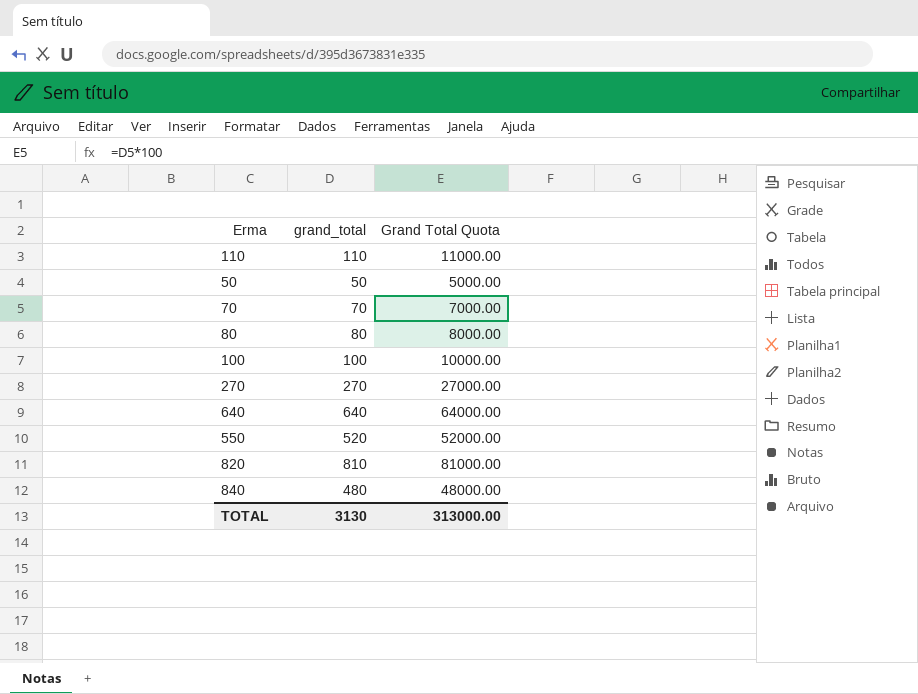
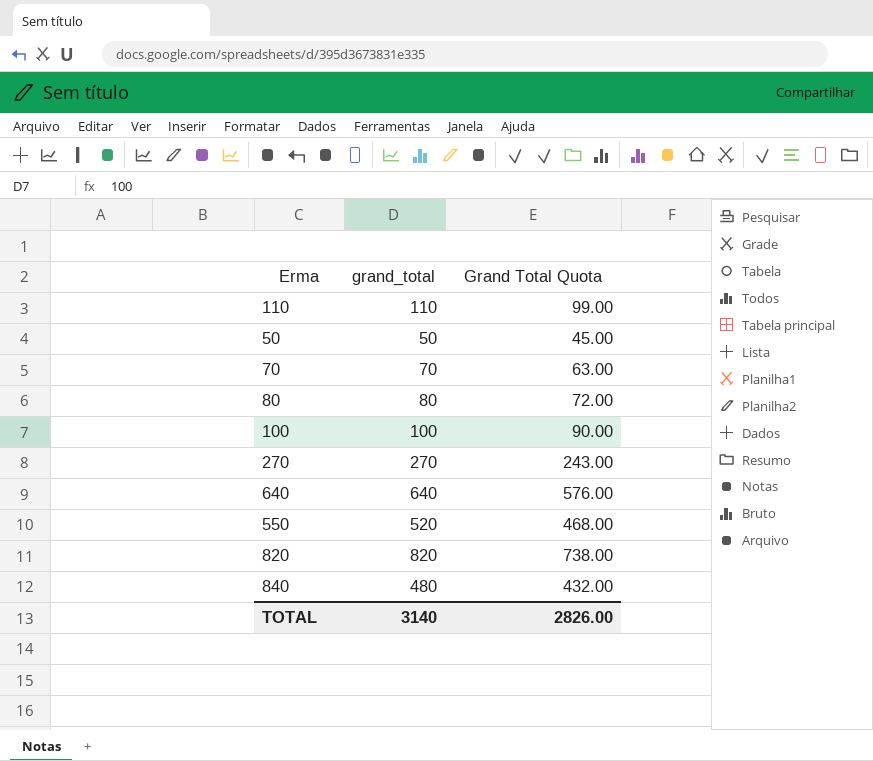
column Grand Total Quota | formula: [grand_total] * 100 -> [grand_total] * 0.9
820 | grand_total: 810 -> 820
TOTAL | grand_total: 3130 -> 3140
TOTAL | Grand Total Quota: 313000.00 -> 2826.00

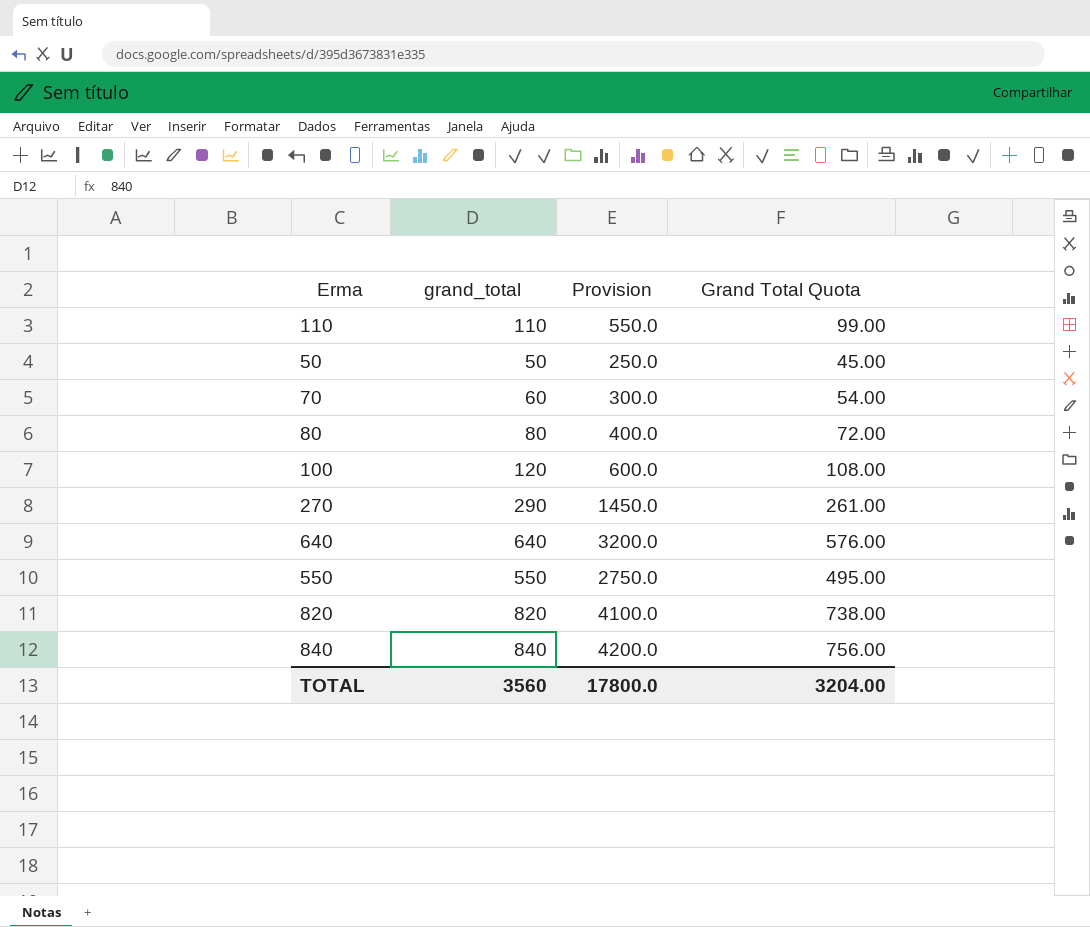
column Provision | formula: none -> [grand_total] * 5
70 | grand_total: 70 -> 60
70 | Grand Total Quota: 63.00 -> 54.00
100 | grand_total: 100 -> 120
100 | Grand Total Quota: 90.00 -> 108.00
270 | grand_total: 270 -> 290
270 | Grand Total Quota: 243.00 -> 261.00
550 | grand_total: 520 -> 550
550 | Grand Total Quota: 468.00 -> 495.00
840 | grand_total: 480 -> 840
840 | Grand Total Quota: 432.00 -> 756.00
TOTAL | grand_total: 3140 -> 3560
TOTAL | Grand Total Quota: 2826.00 -> 3204.00

